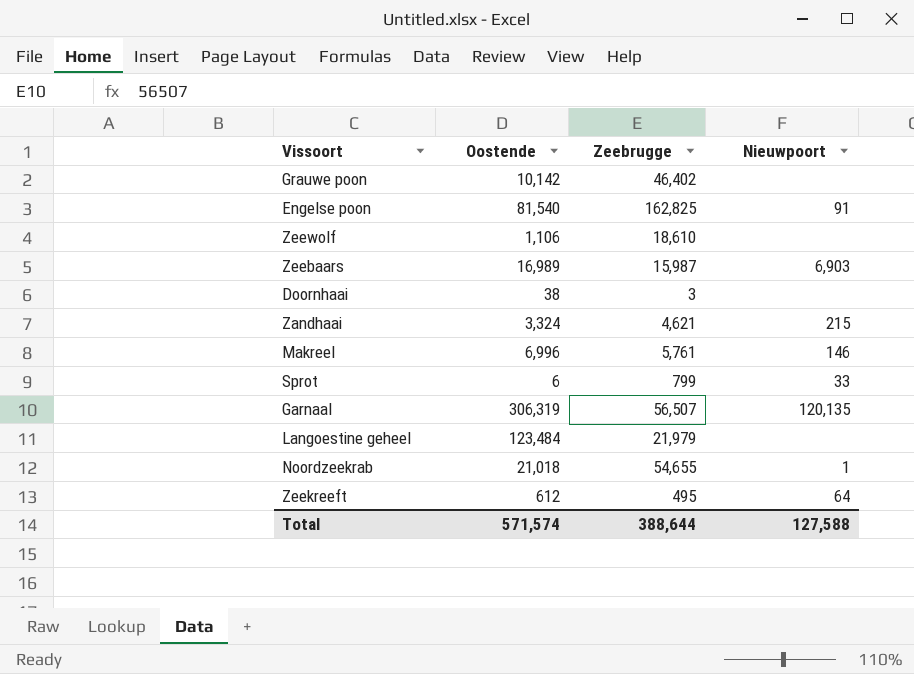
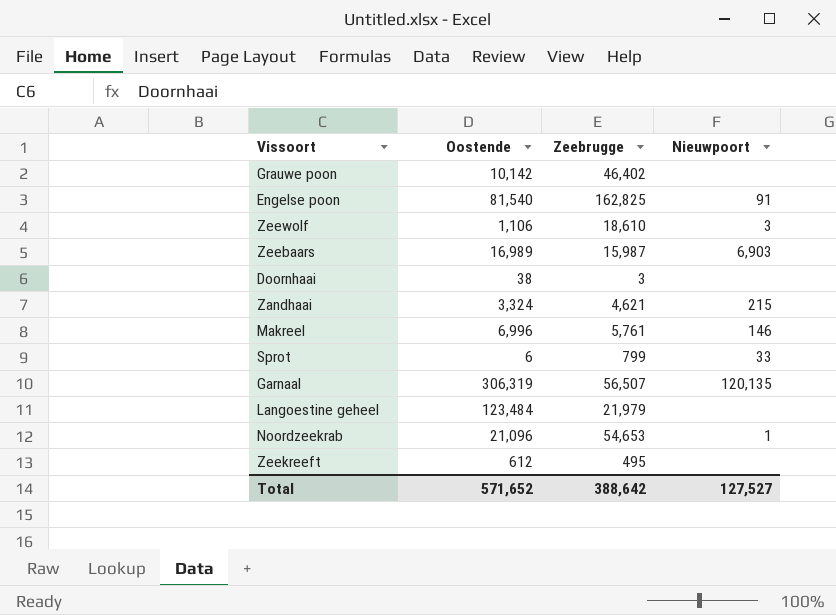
Zeewolf | Nieuwpoort: none -> 3
Noordzeekrab | Oostende: 21,018 -> 21,096
Noordzeekrab | Zeebrugge: 54,655 -> 54,653
Zeekreeft | Nieuwpoort: 64 -> none
Total | Oostende: 571,574 -> 571,652
Total | Zeebrugge: 388,644 -> 388,642
Total | Nieuwpoort: 127,588 -> 127,527

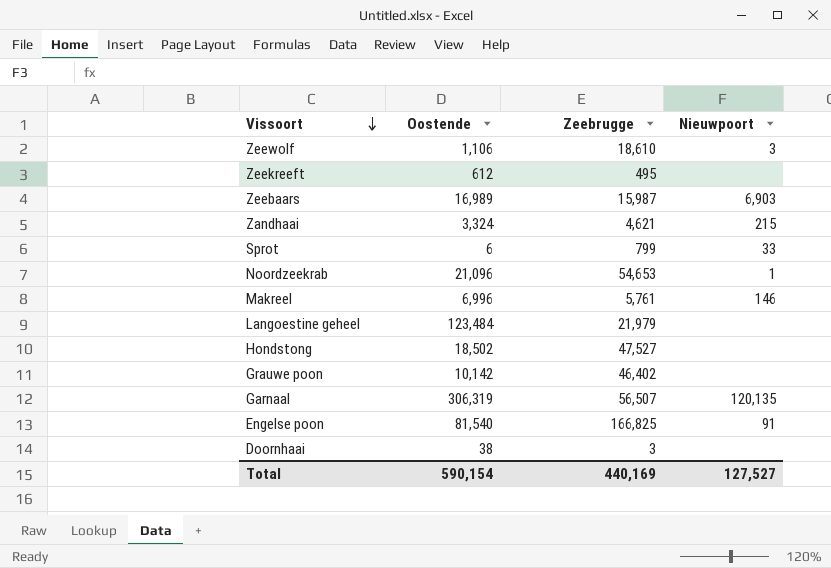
row order: none -> Vissoort descending
row Hondstong: none -> 18,502 | 47,527 | none
Engelse poon | Zeebrugge: 162,825 -> 166,825
Total | Oostende: 571,652 -> 590,154
Total | Zeebrugge: 388,642 -> 440,169

